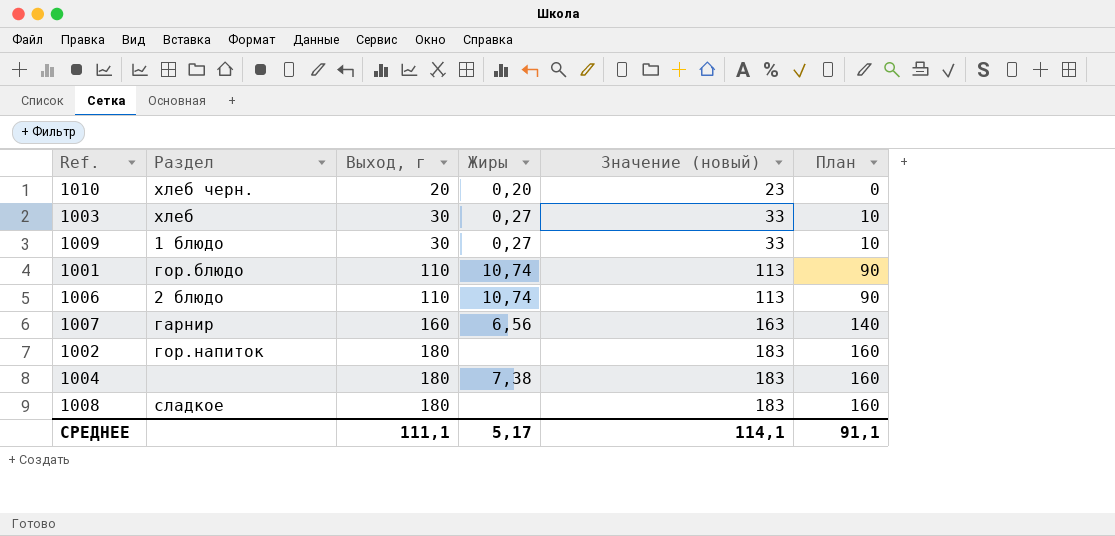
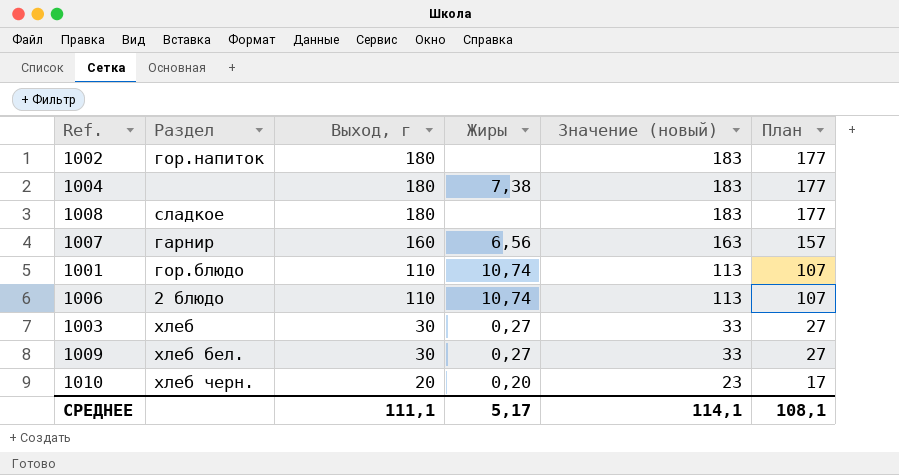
row order: Выход, г ascending -> Выход, г descending
column План | formula: [Выход, г] - 20 -> [Выход, г] - 3
1009 | Раздел: 1 блюдо -> хлеб бел.
СРЕДНЕЕ | План: 91,1 -> 108,1

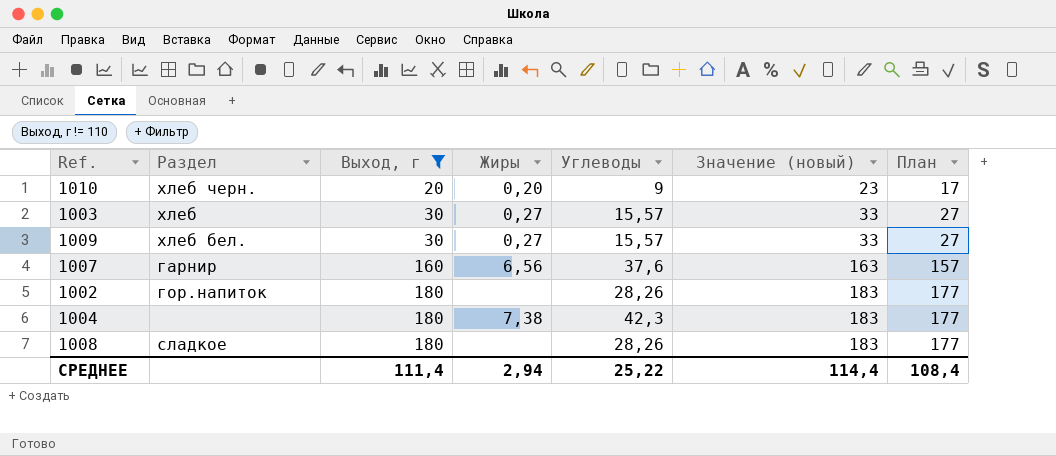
filter: none -> Выход, г != 110
row order: Выход, г descending -> Выход, г ascending
column Углеводы | position: none -> 5
СРЕДНЕЕ | Выход, г: 111,1 -> 111,4
СРЕДНЕЕ | Жиры: 5,17 -> 2,94
СРЕДНЕЕ | Значение (новый): 114,1 -> 114,4
СРЕДНЕЕ | План: 108,1 -> 108,4

